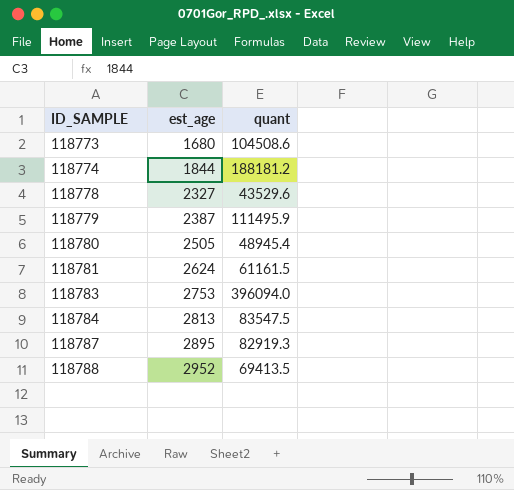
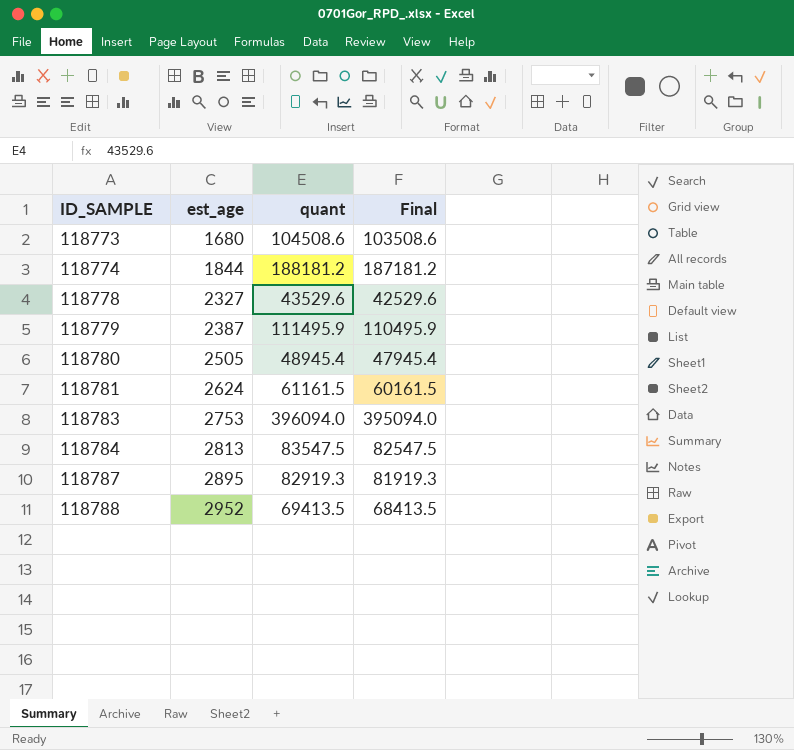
column Final | formula: none -> [quant] - 1000

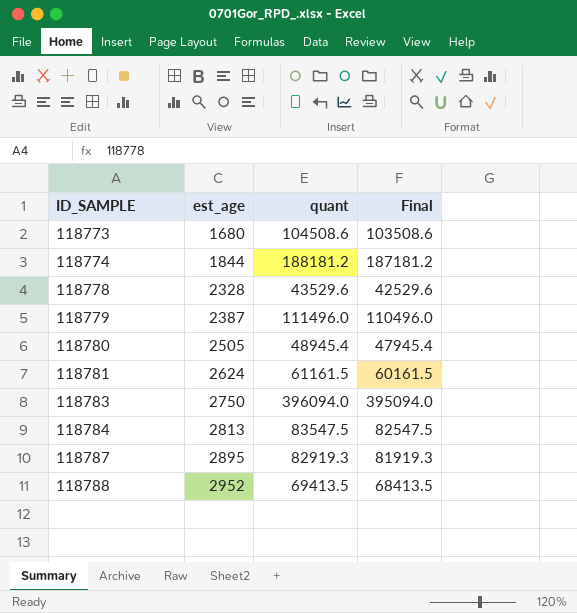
118778 | est_age: 2327 -> 2328
118779 | quant: 111495.9 -> 111496.0
118779 | Final: 110495.9 -> 110496.0
118783 | est_age: 2753 -> 2750

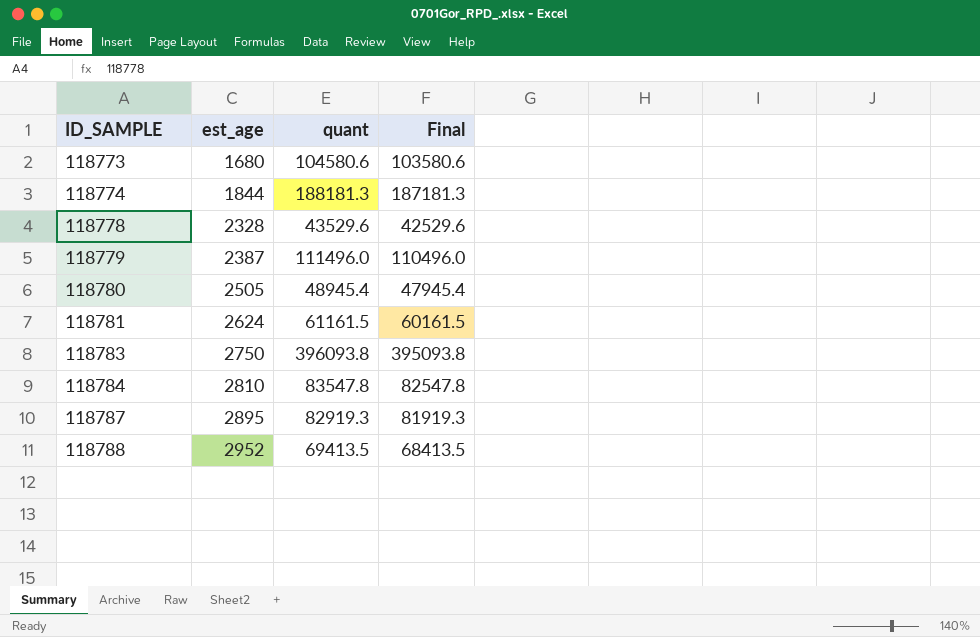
118773 | quant: 104508.6 -> 104580.6
118773 | Final: 103508.6 -> 103580.6
118774 | quant: 188181.2 -> 188181.3
118774 | Final: 187181.2 -> 187181.3
118783 | quant: 396094.0 -> 396093.8
118783 | Final: 395094.0 -> 395093.8
118784 | est_age: 2813 -> 2810
118784 | quant: 83547.5 -> 83547.8
118784 | Final: 82547.5 -> 82547.8

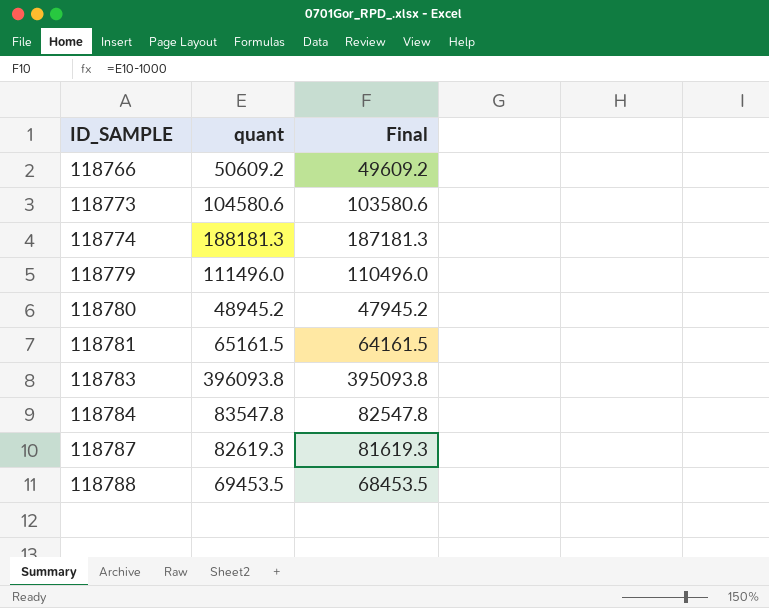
column est_age | position: 2 -> none
row 118778: 2328 | 43529.6 | 42529.6 -> none
row 118766: none -> 50609.2 | 49609.2
118780 | quant: 48945.4 -> 48945.2
118780 | Final: 47945.4 -> 47945.2
118781 | quant: 61161.5 -> 65161.5
118781 | Final: 60161.5 -> 64161.5
118787 | quant: 82919.3 -> 82619.3
118787 | Final: 81919.3 -> 81619.3
118788 | quant: 69413.5 -> 69453.5
118788 | Final: 68413.5 -> 68453.5

